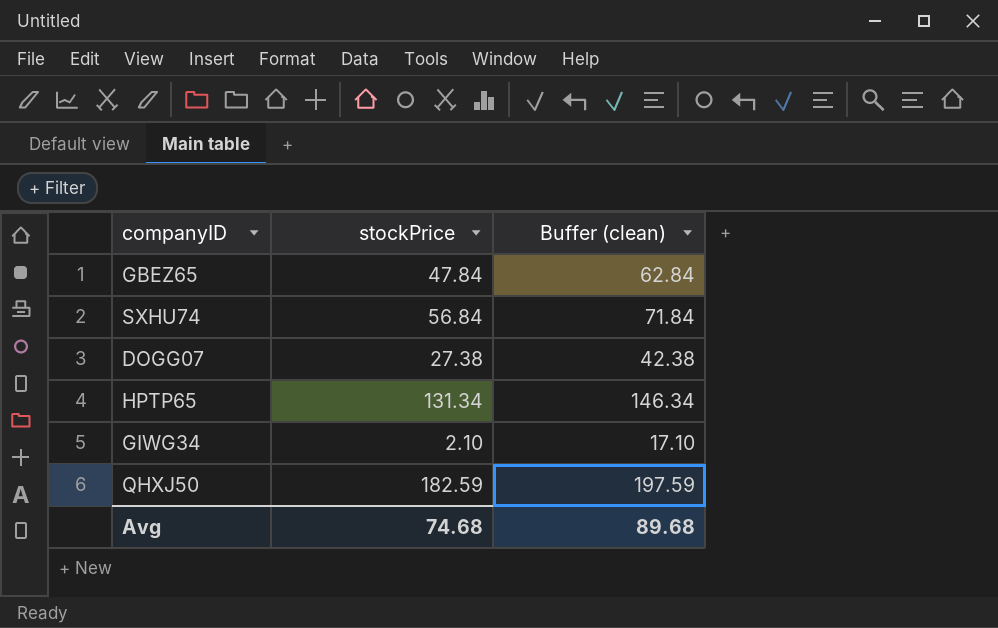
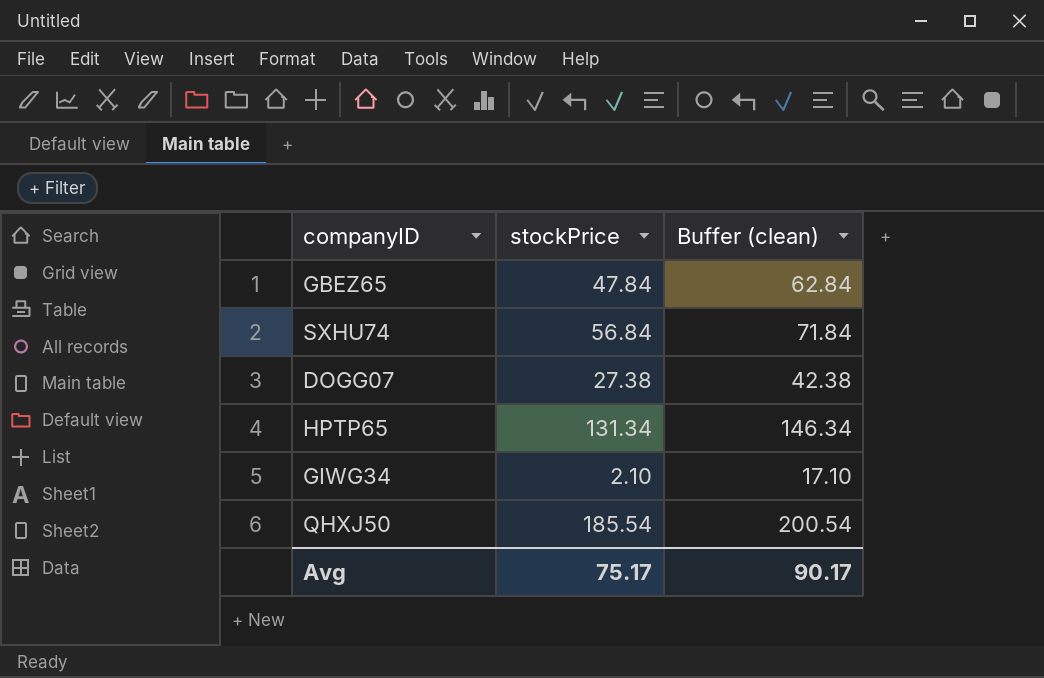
QHXJ50 | stockPrice: 182.59 -> 185.54
QHXJ50 | Buffer (clean): 197.59 -> 200.54
Avg | stockPrice: 74.68 -> 75.17
Avg | Buffer (clean): 89.68 -> 90.17

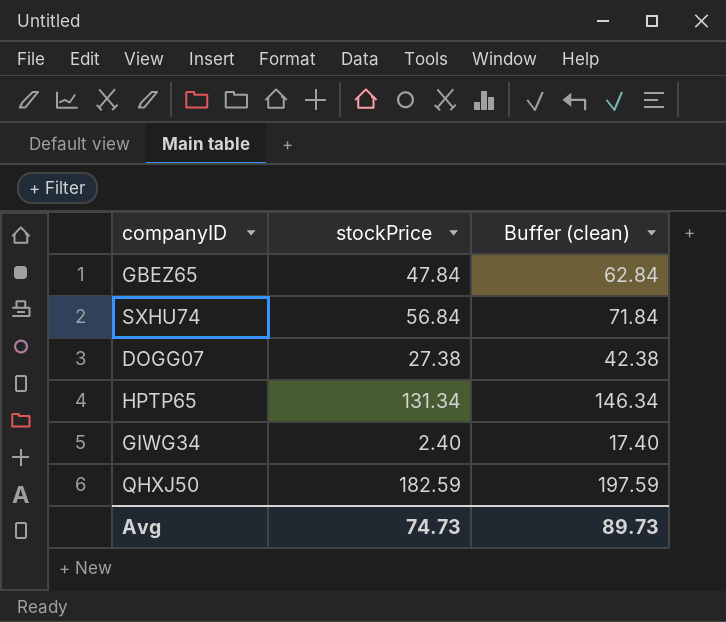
GIWG34 | stockPrice: 2.10 -> 2.40
GIWG34 | Buffer (clean): 17.10 -> 17.40
QHXJ50 | stockPrice: 185.54 -> 182.59
QHXJ50 | Buffer (clean): 200.54 -> 197.59
Avg | stockPrice: 75.17 -> 74.73
Avg | Buffer (clean): 90.17 -> 89.73

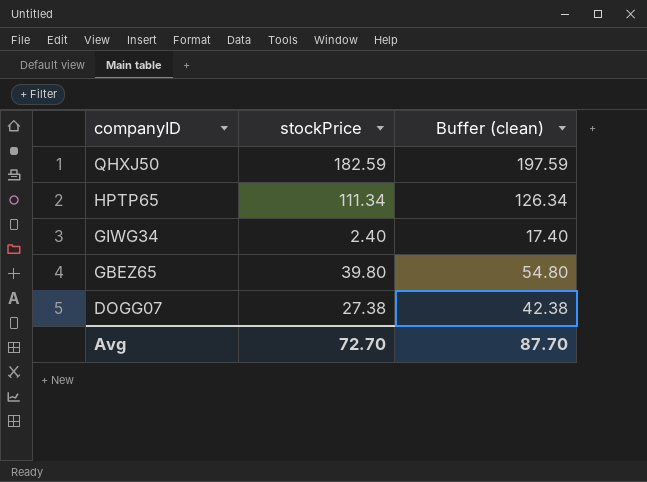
row order: none -> companyID descending
row SXHU74: 56.84 | 71.84 -> none
HPTP65 | stockPrice: 131.34 -> 111.34
HPTP65 | Buffer (clean): 146.34 -> 126.34
GBEZ65 | stockPrice: 47.84 -> 39.80
GBEZ65 | Buffer (clean): 62.84 -> 54.80
Avg | stockPrice: 74.73 -> 72.70
Avg | Buffer (clean): 89.73 -> 87.70

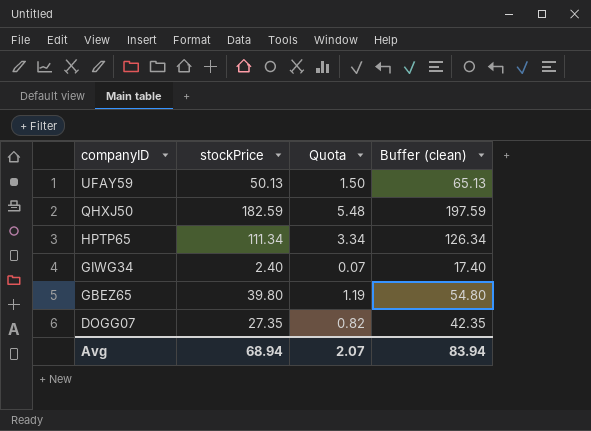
column Quota | formula: none -> [stockPrice] * 0.03
row UFAY59: none -> 50.13 | 1.50 | 65.13
DOGG07 | stockPrice: 27.38 -> 27.35
DOGG07 | Buffer (clean): 42.38 -> 42.35
Avg | stockPrice: 72.70 -> 68.94
Avg | Buffer (clean): 87.70 -> 83.94

